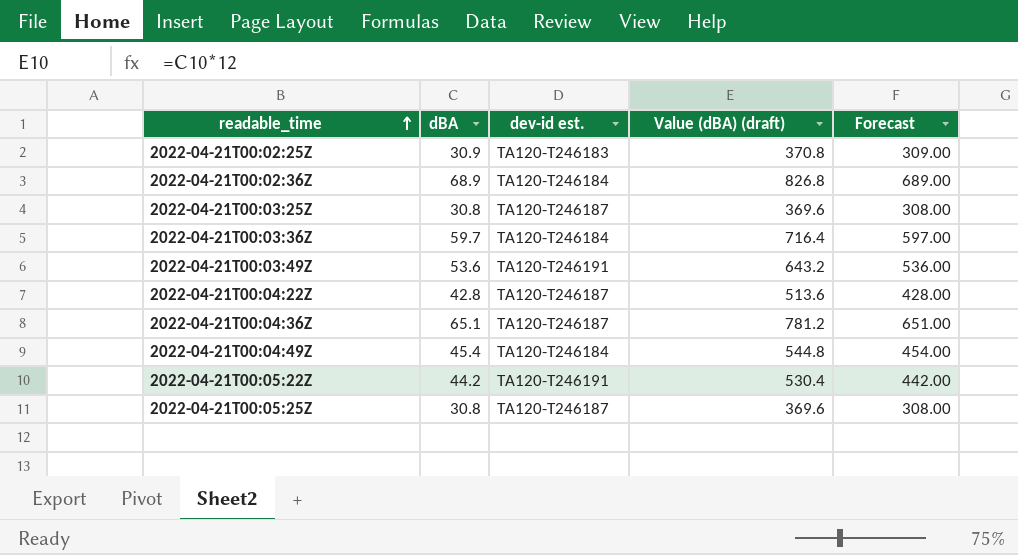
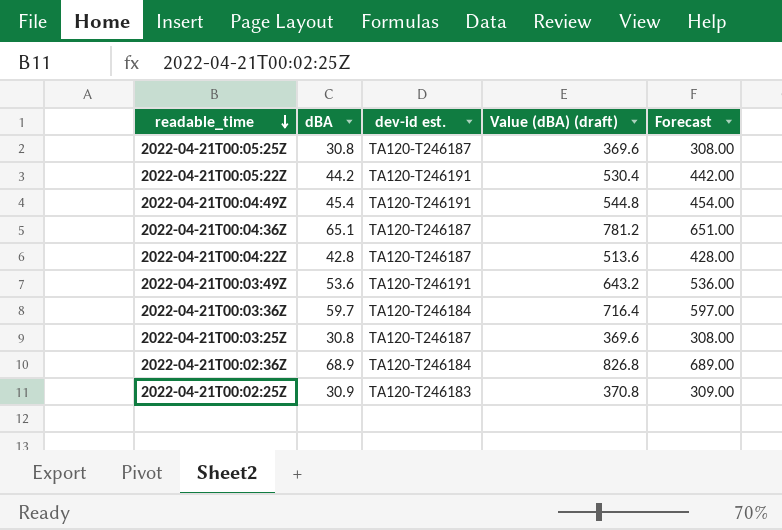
row order: readable_time ascending -> readable_time descending
2022-04-21T00:04:49Z | dev-id est.: TA120-T246184 -> TA120-T246191

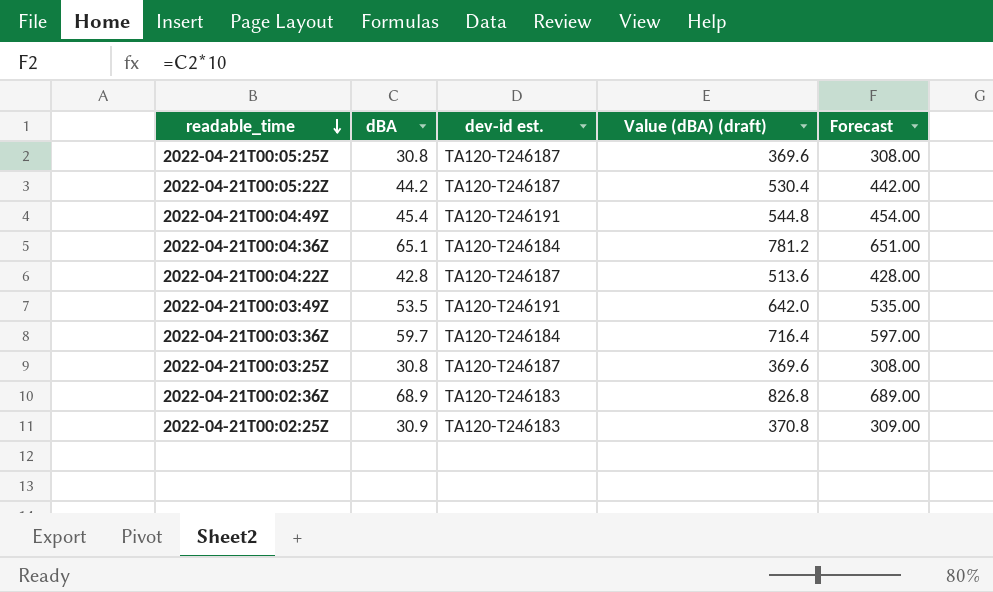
2022-04-21T00:05:22Z | dev-id est.: TA120-T246191 -> TA120-T246187
2022-04-21T00:04:36Z | dev-id est.: TA120-T246187 -> TA120-T246184
2022-04-21T00:03:49Z | dBA: 53.6 -> 53.5
2022-04-21T00:03:49Z | Value (dBA) (draft): 643.2 -> 642.0
2022-04-21T00:03:49Z | Forecast: 536.00 -> 535.00
2022-04-21T00:02:36Z | dev-id est.: TA120-T246184 -> TA120-T246183

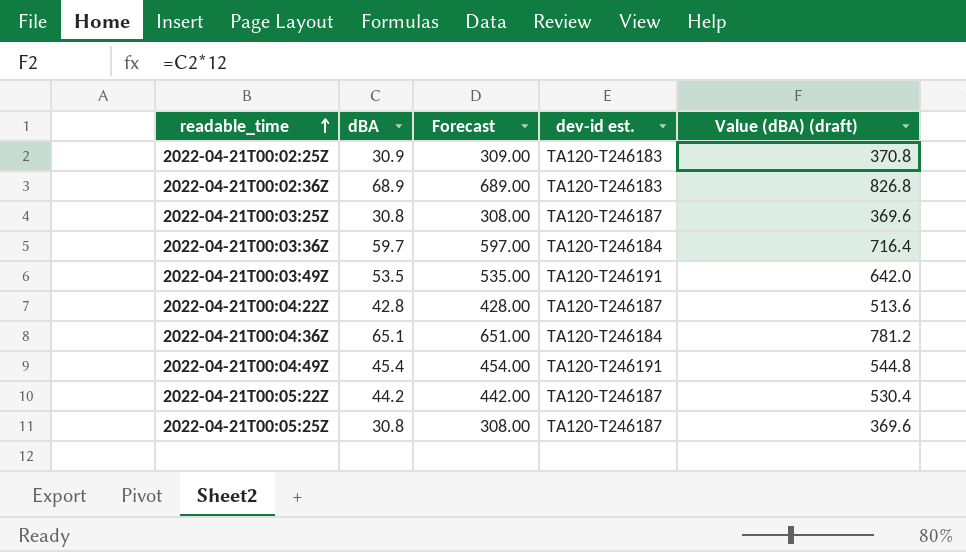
row order: readable_time descending -> readable_time ascending
column Forecast | position: 5 -> 3

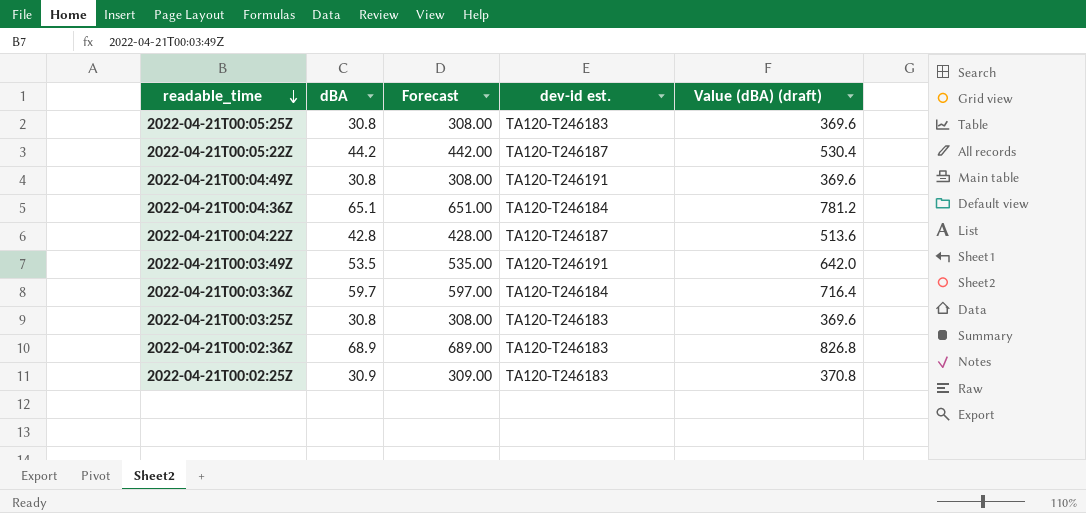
row order: readable_time ascending -> readable_time descending
2022-04-21T00:05:25Z | dev-id est.: TA120-T246187 -> TA120-T246183
2022-04-21T00:04:49Z | dBA: 45.4 -> 30.8
2022-04-21T00:04:49Z | Forecast: 454.00 -> 308.00
2022-04-21T00:04:49Z | Value (dBA) (draft): 544.8 -> 369.6
2022-04-21T00:03:25Z | dev-id est.: TA120-T246187 -> TA120-T246183

